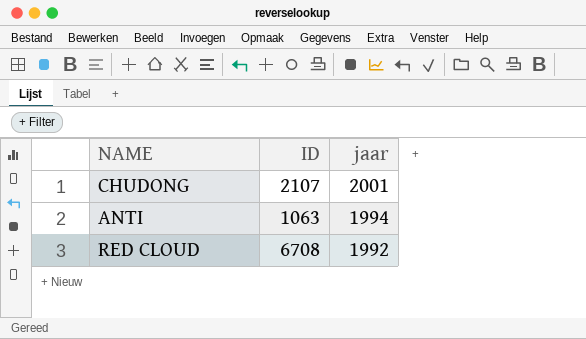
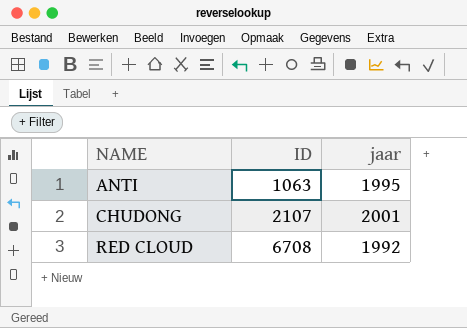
row order: jaar descending -> NAME ascending
ANTI | jaar: 1994 -> 1995

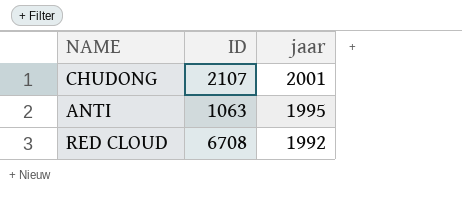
row order: NAME ascending -> jaar descending

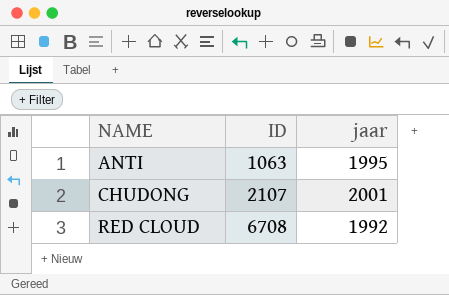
row order: jaar descending -> NAME ascending

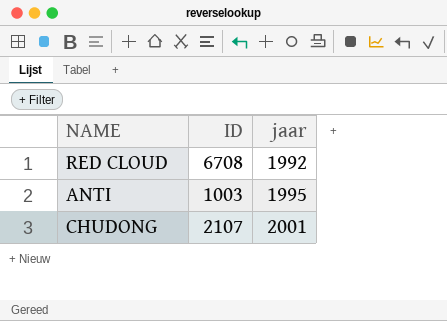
row order: NAME ascending -> jaar ascending
ANTI | ID: 1063 -> 1003

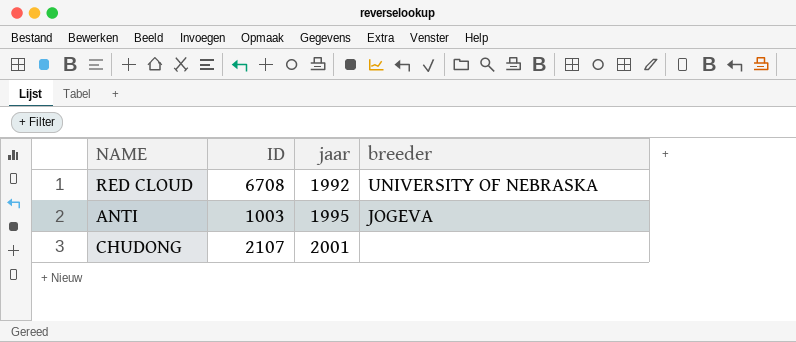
column breeder | position: none -> 4

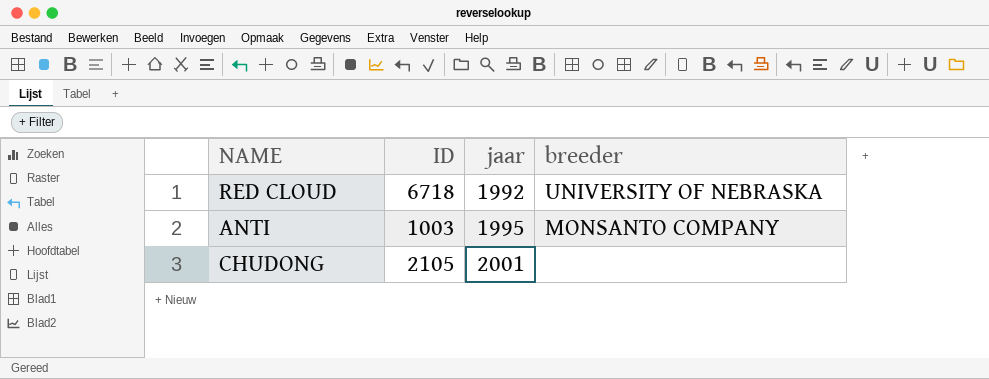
RED CLOUD | ID: 6708 -> 6718
ANTI | breeder: JOGEVA -> MONSANTO COMPANY
CHUDONG | ID: 2107 -> 2105

